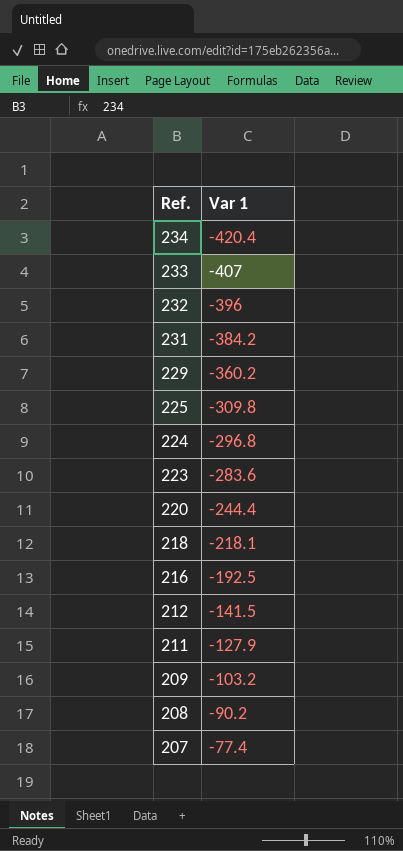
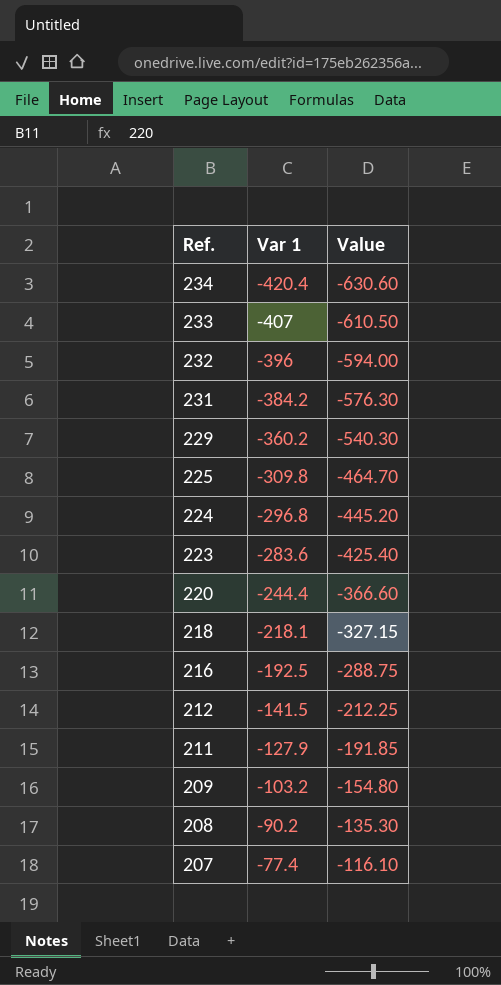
column Value | formula: none -> [Var 1] * 1.5

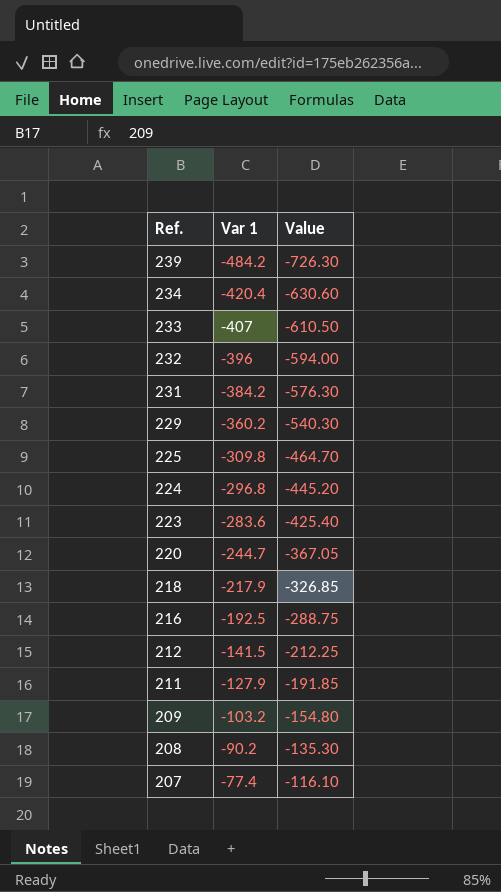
row 239: none -> -484.2 | -726.30
220 | Var 1: -244.4 -> -244.7
220 | Value: -366.60 -> -367.05
218 | Var 1: -218.1 -> -217.9
218 | Value: -327.15 -> -326.85

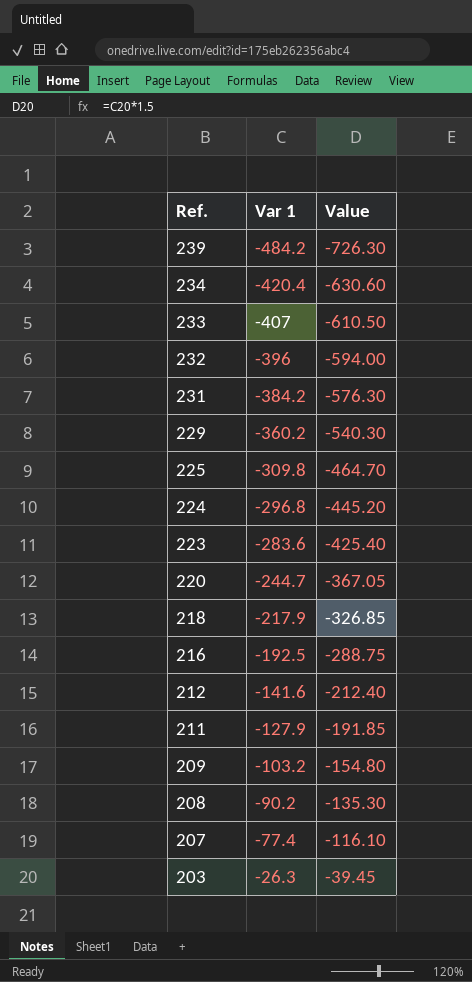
212 | Var 1: -141.5 -> -141.6
212 | Value: -212.25 -> -212.40
row 203: none -> -26.3 | -39.45

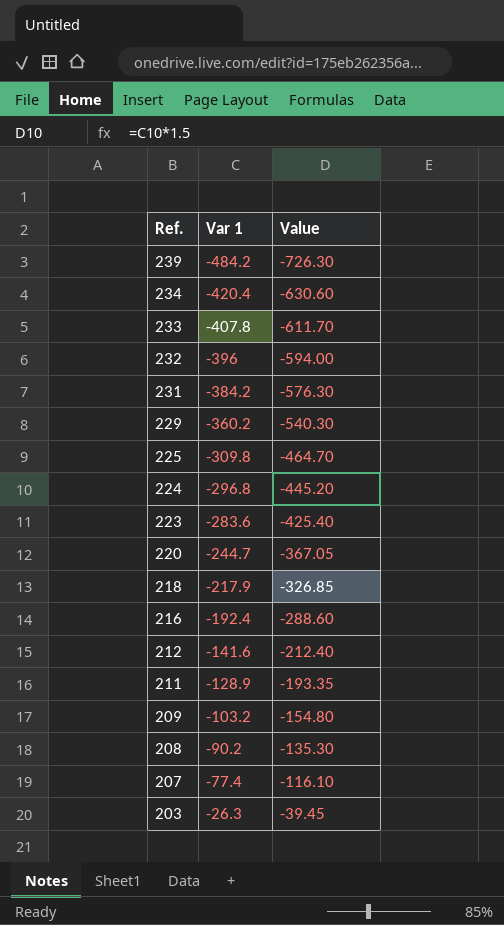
233 | Var 1: -407 -> -407.8
233 | Value: -610.50 -> -611.70
216 | Var 1: -192.5 -> -192.4
216 | Value: -288.75 -> -288.60
211 | Var 1: -127.9 -> -128.9
211 | Value: -191.85 -> -193.35

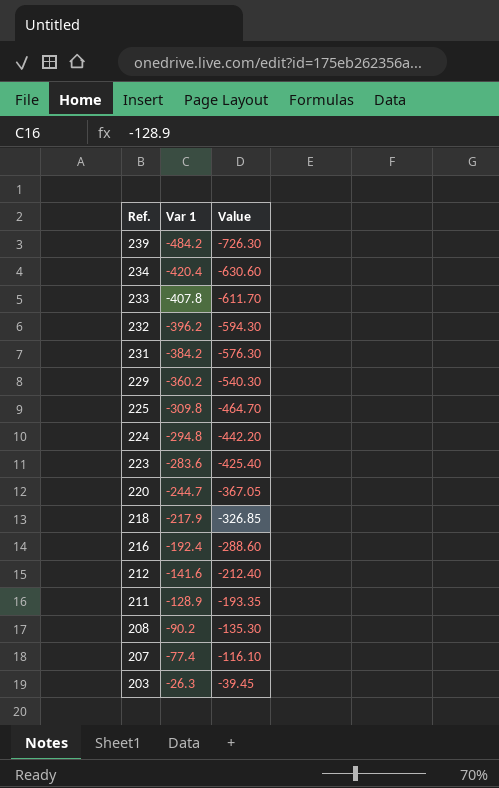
row 209: -103.2 | -154.80 -> none
232 | Var 1: -396 -> -396.2
232 | Value: -594.00 -> -594.30
224 | Var 1: -296.8 -> -294.8
224 | Value: -445.20 -> -442.20

